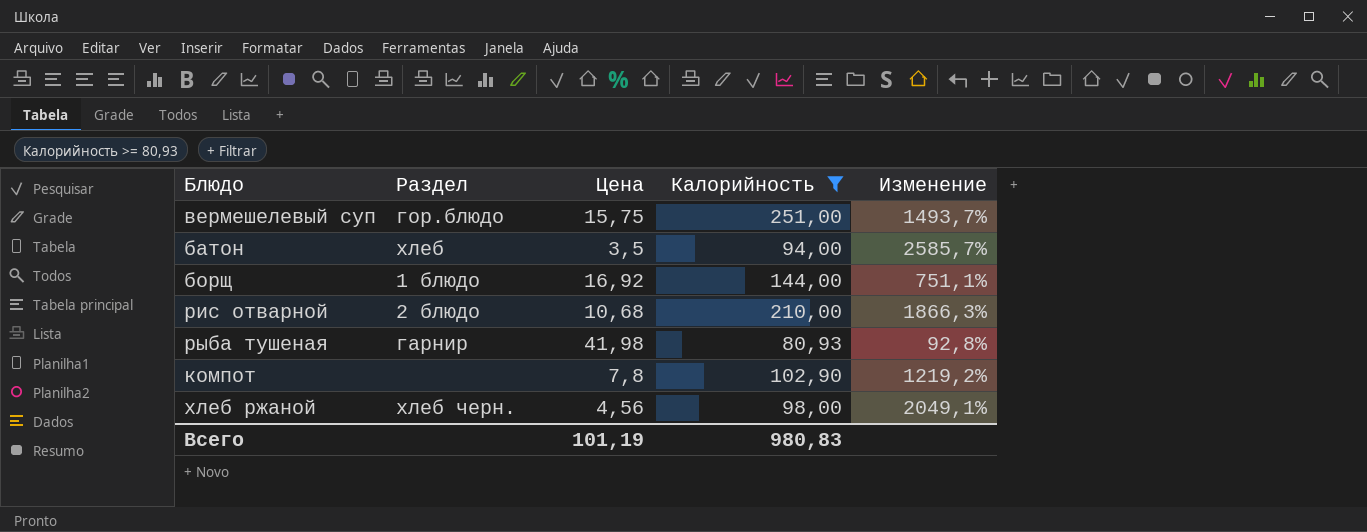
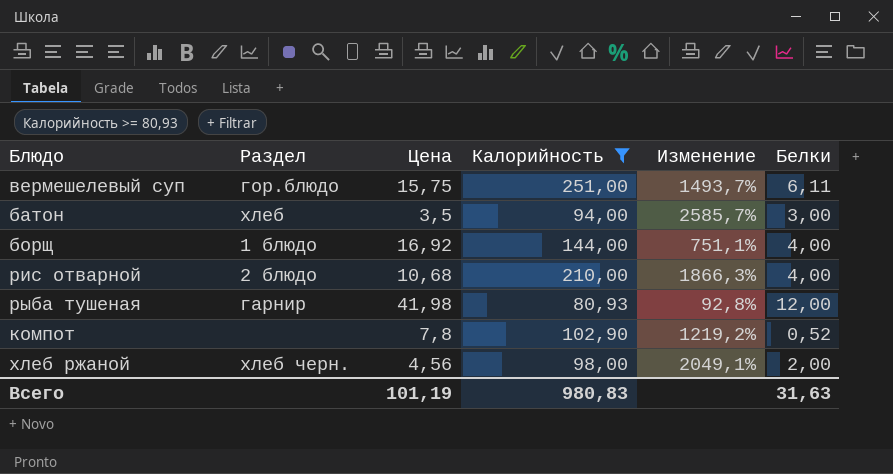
column Белки | position: none -> 6

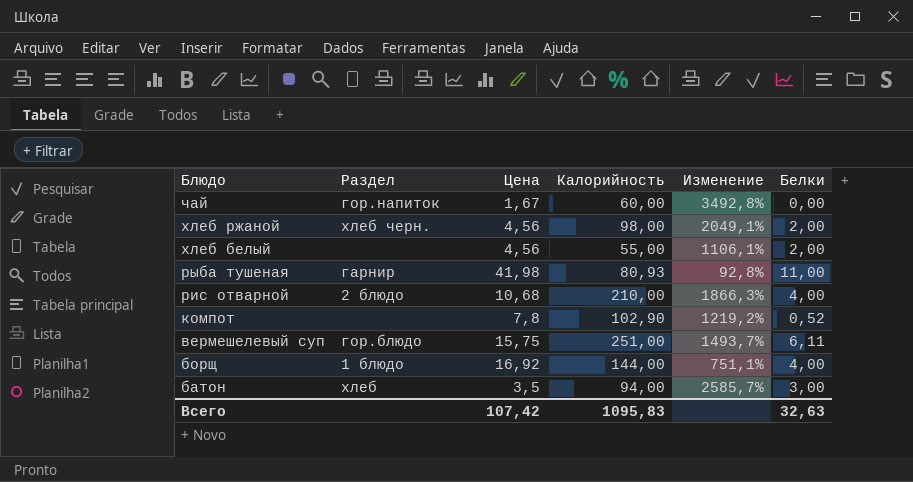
filter: Калорийность >= 80,93 -> none
row order: none -> Блюдо descending
рыба тушеная | Белки: 12,00 -> 11,00
Всего | Цена: 101,19 -> 107,42
Всего | Калорийность: 980,83 -> 1095,83
Всего | Белки: 31,63 -> 32,63

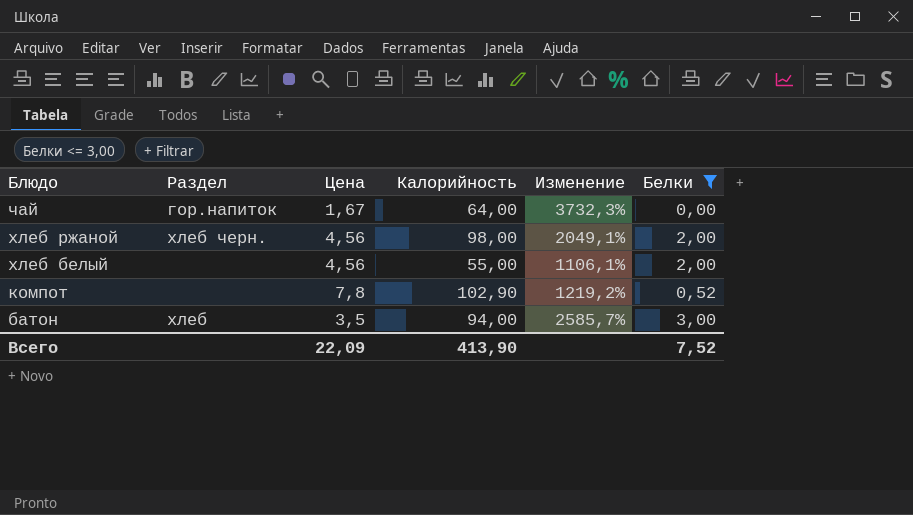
filter: none -> Белки <= 3,00
чай | Калорийность: 60,00 -> 64,00
чай | Изменение: 3492,8% -> 3732,3%
Всего | Цена: 107,42 -> 22,09
Всего | Калорийность: 1095,83 -> 413,90
Всего | Белки: 32,63 -> 7,52

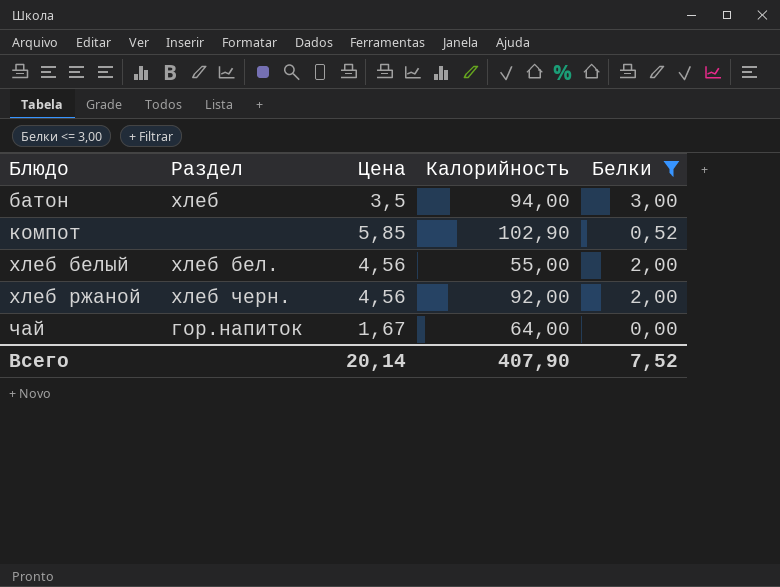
row order: Блюдо descending -> Блюдо ascending
column Изменение | formula: ([Калорийность] - [Цена]) / [Цена] -> none
компот | Цена: 7,8 -> 5,85
хлеб белый | Раздел: none -> хлеб бел.
хлеб ржаной | Калорийность: 98,00 -> 92,00
Всего | Цена: 22,09 -> 20,14
Всего | Калорийность: 413,90 -> 407,90

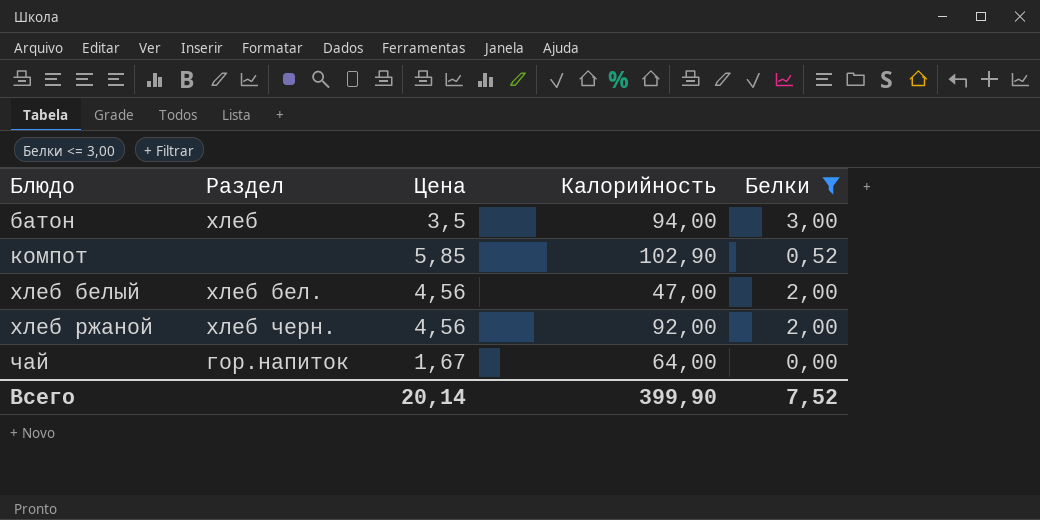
хлеб белый | Калорийность: 55,00 -> 47,00
Всего | Калорийность: 407,90 -> 399,90

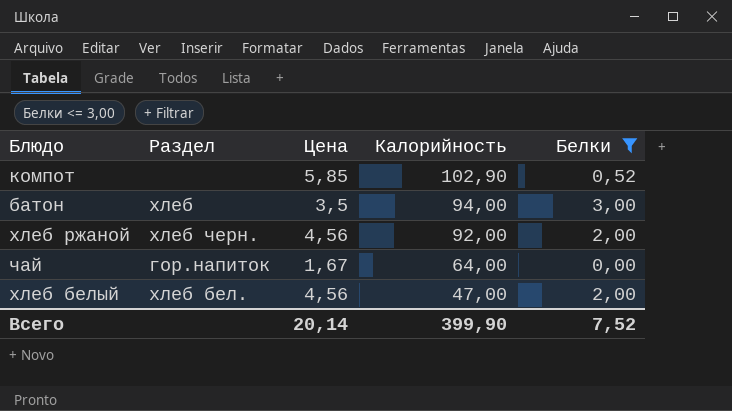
row order: Блюдо ascending -> Калорийность descending

